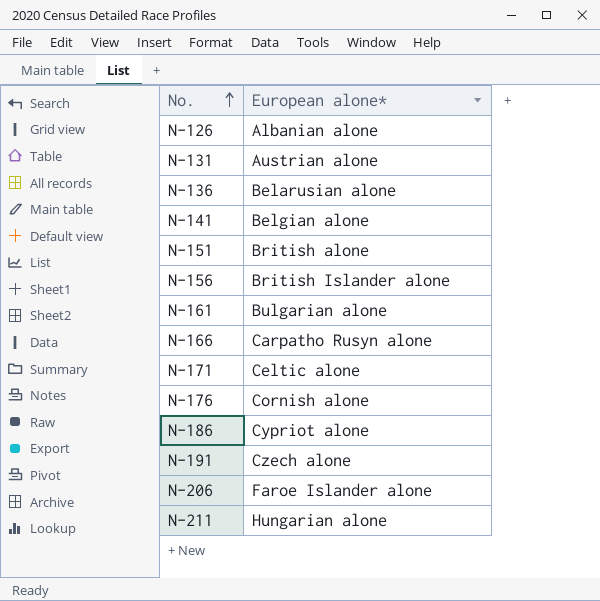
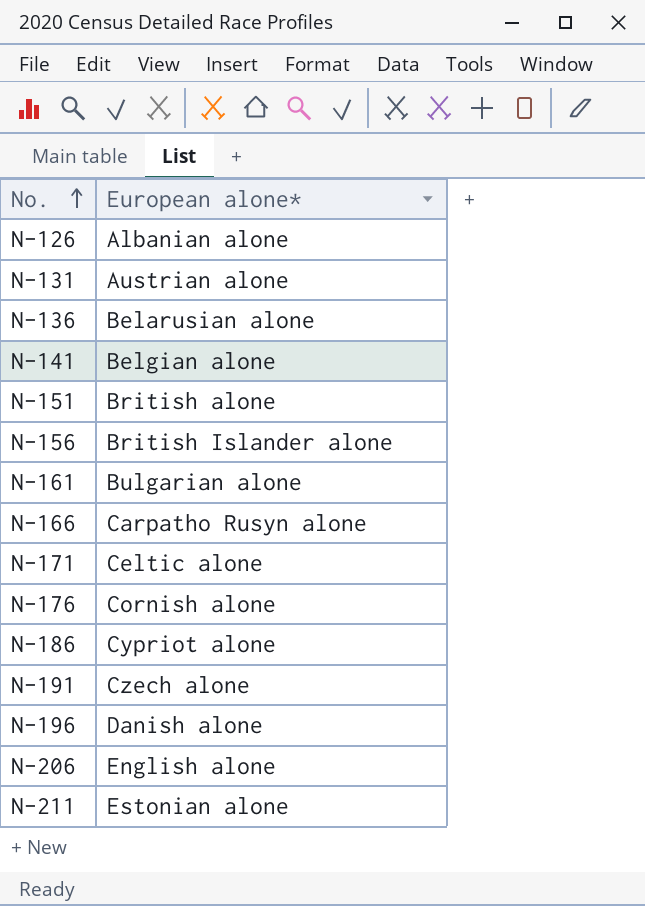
row N-196: none -> Danish alone
N-206 | European alone*: Faroe Islander alone -> English alone
N-211 | European alone*: Hungarian alone -> Estonian alone

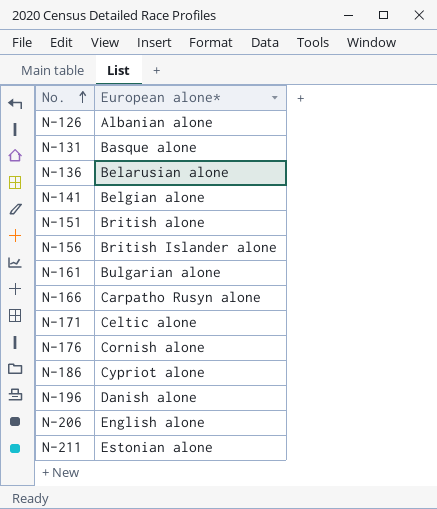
row N-191: Czech alone -> none
N-131 | European alone*: Austrian alone -> Basque alone

